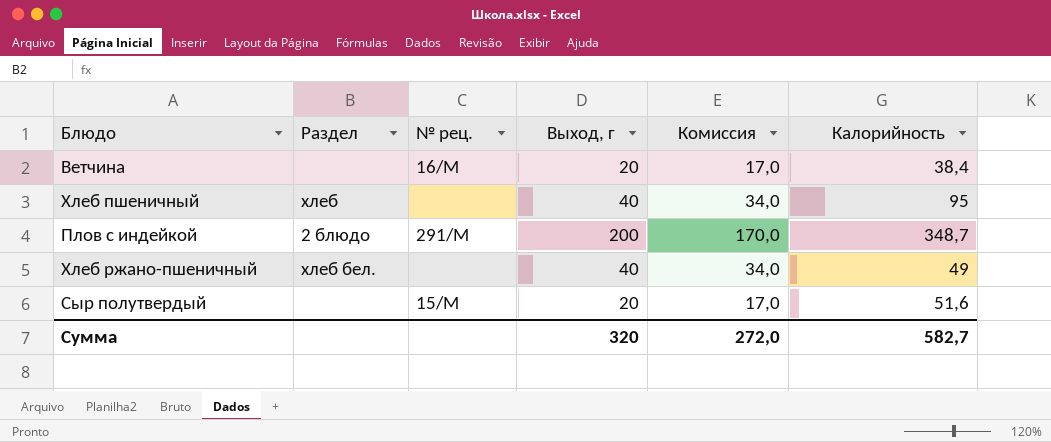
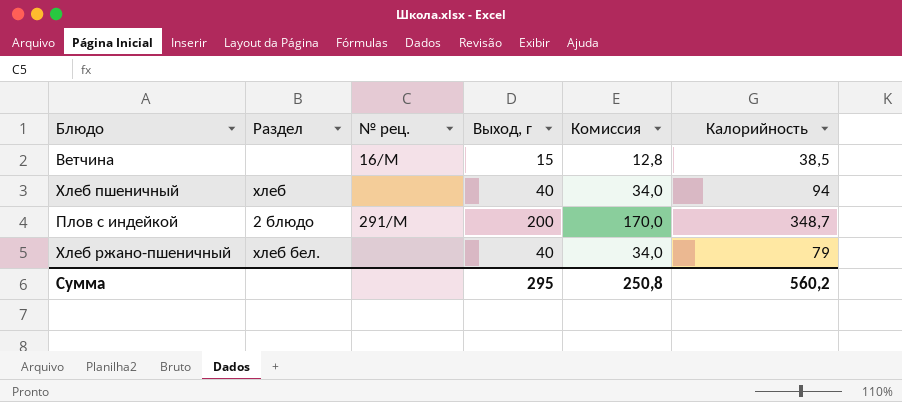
row Сыр полутвердый: none | 15/М | 20 | 17,0 | 51,6 -> none
Ветчина | Выход, г: 20 -> 15
Ветчина | Комиссия: 17,0 -> 12,8
Ветчина | Калорийность: 38,4 -> 38,5
Хлеб пшеничный | Калорийность: 95 -> 94
Хлеб ржано-пшеничный | Калорийность: 49 -> 79
Сумма | Выход, г: 320 -> 295
Сумма | Комиссия: 272,0 -> 250,8
Сумма | Калорийность: 582,7 -> 560,2

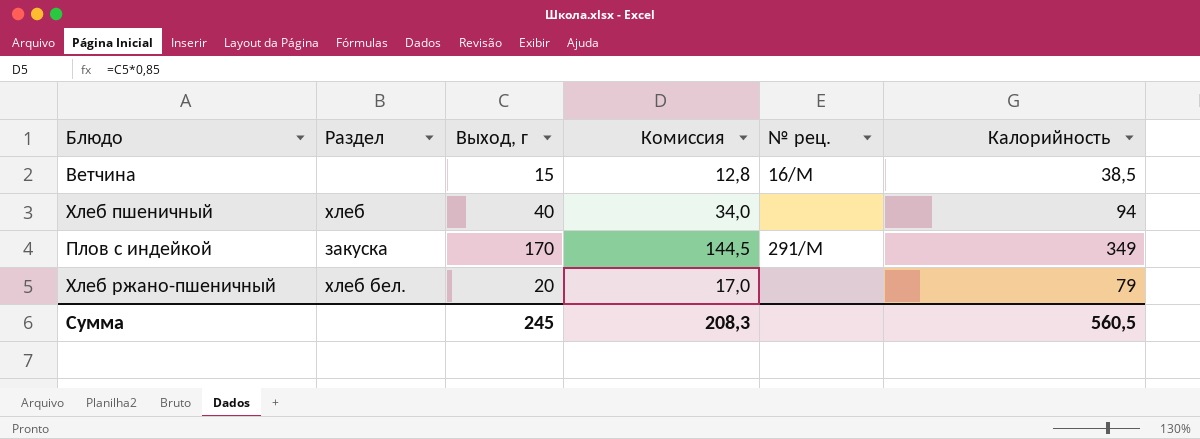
column № рец. | position: 3 -> 5
Плов с индейкой | Раздел: 2 блюдо -> закуска
Плов с индейкой | Выход, г: 200 -> 170
Плов с индейкой | Комиссия: 170,0 -> 144,5
Плов с индейкой | Калорийность: 348,7 -> 349
Хлеб ржано-пшеничный | Выход, г: 40 -> 20
Хлеб ржано-пшеничный | Комиссия: 34,0 -> 17,0
Сумма | Выход, г: 295 -> 245
Сумма | Комиссия: 250,8 -> 208,3
Сумма | Калорийность: 560,2 -> 560,5

